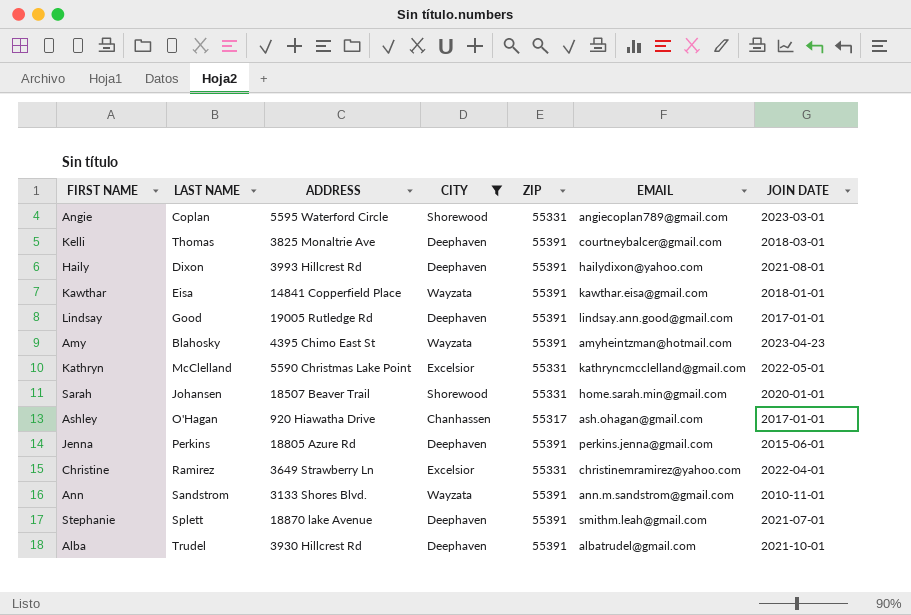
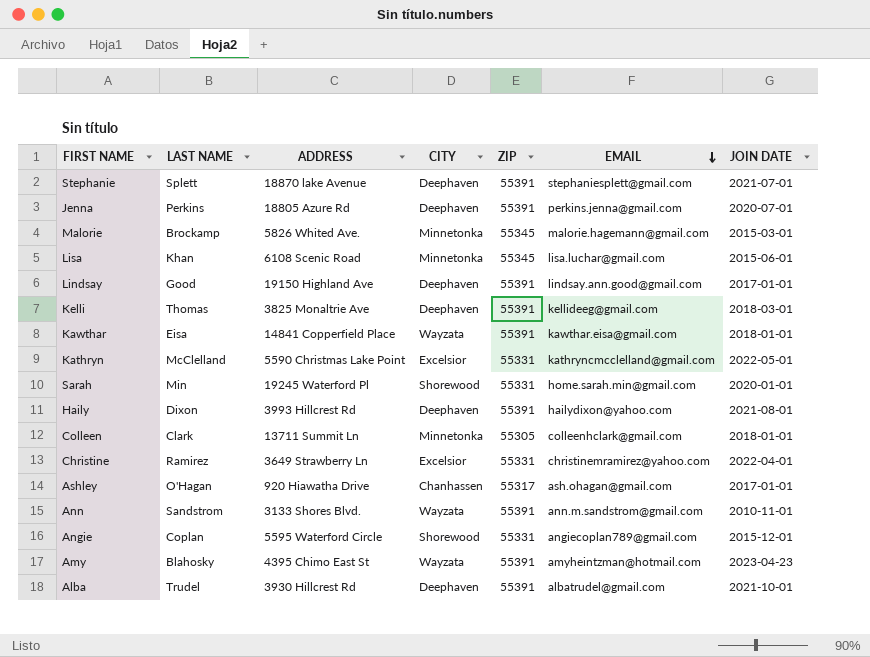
filter: CITY != Minnetonka -> none
row order: none -> EMAIL descending
Stephanie | EMAIL: smithm.leah@gmail.com -> stephaniesplett@gmail.com
Jenna | JOIN DATE: 2015-06-01 -> 2020-07-01
Lindsay | ADDRESS: 19005 Rutledge Rd -> 19150 Highland Ave
Kelli | EMAIL: courtneybalcer@gmail.com -> kellideeg@gmail.com
Sarah | LAST NAME: Johansen -> Min
Sarah | ADDRESS: 18507 Beaver Trail -> 19245 Waterford Pl
Angie | JOIN DATE: 2023-03-01 -> 2015-12-01

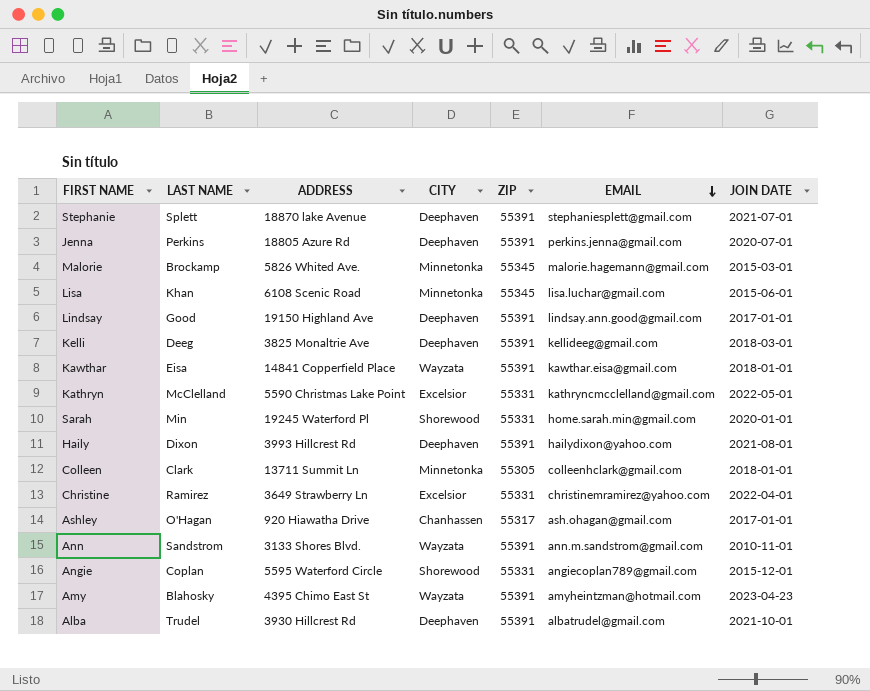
Kelli | LAST NAME: Thomas -> Deeg

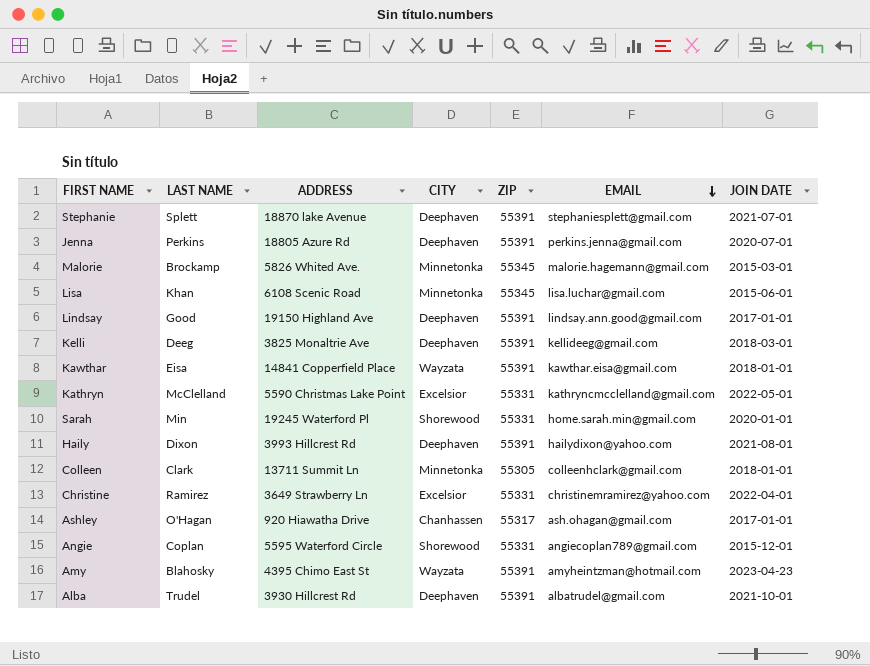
row Ann: Sandstrom | 3133 Shores Blvd. | Wayzata | 55391 | ann.m.sandstrom@gmail.com | 2010-11-01 -> none

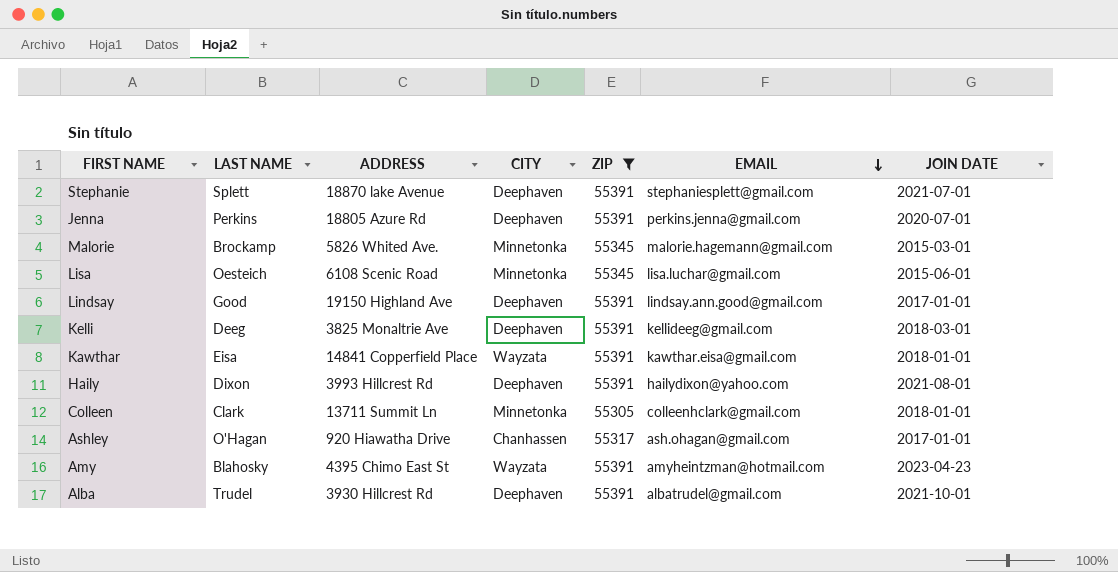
filter: none -> ZIP != 55331
Lisa | LAST NAME: Khan -> Oesteich

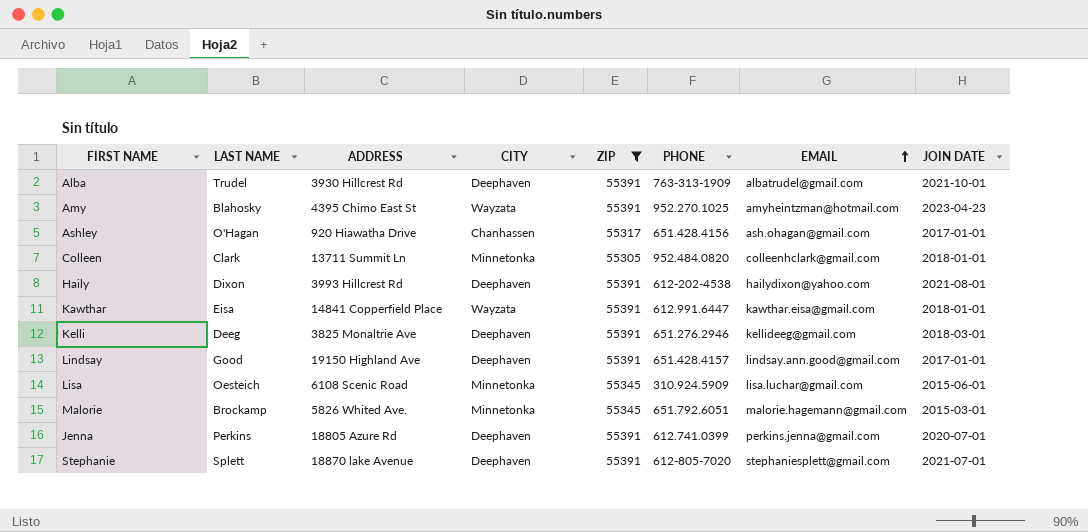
row order: EMAIL descending -> EMAIL ascending
column PHONE | position: none -> 6

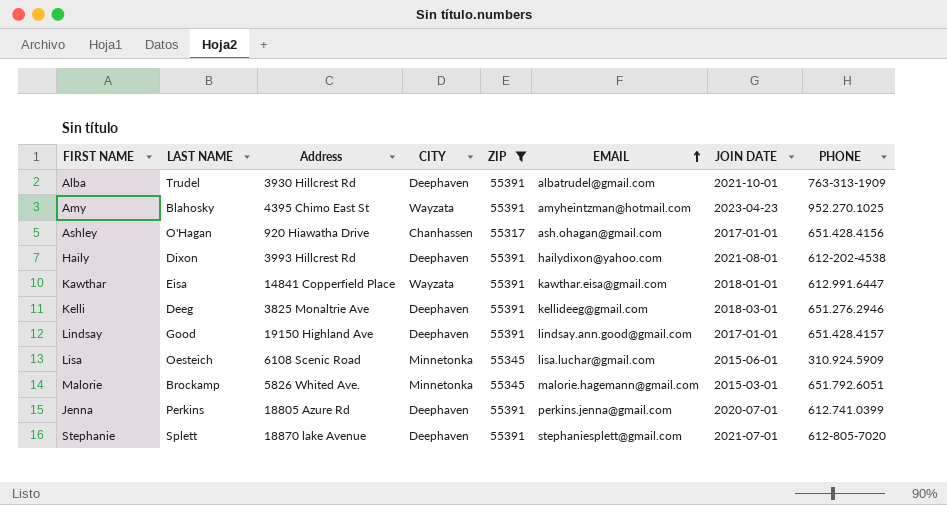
column name: ADDRESS -> Address
column PHONE | position: 6 -> 8
row Colleen: Clark | 13711 Summit Ln | Minnetonka | 55305 | 952.484.0820 | colleenhclark@gmail.com | 2018-01-01 -> none

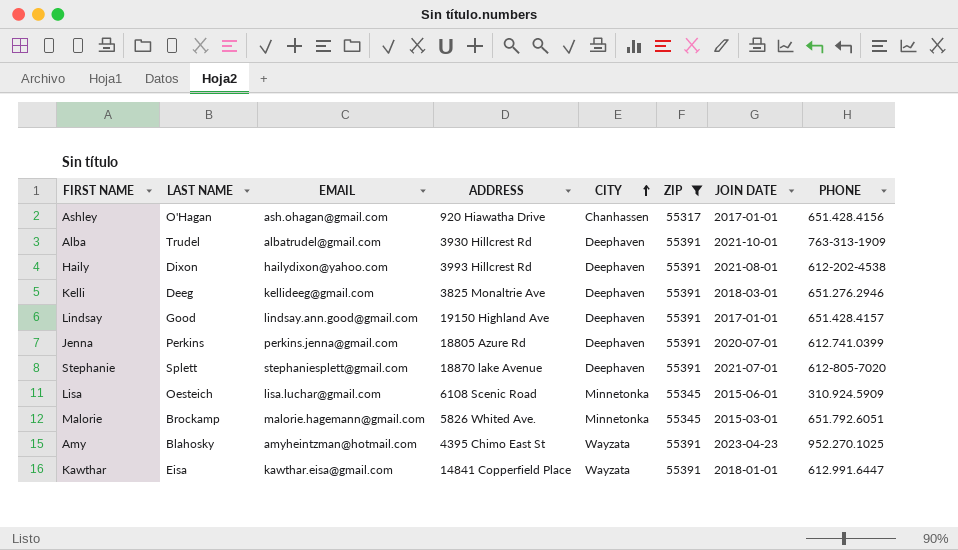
row order: EMAIL ascending -> CITY ascending
column EMAIL | position: 6 -> 3
column name: Address -> ADDRESS

